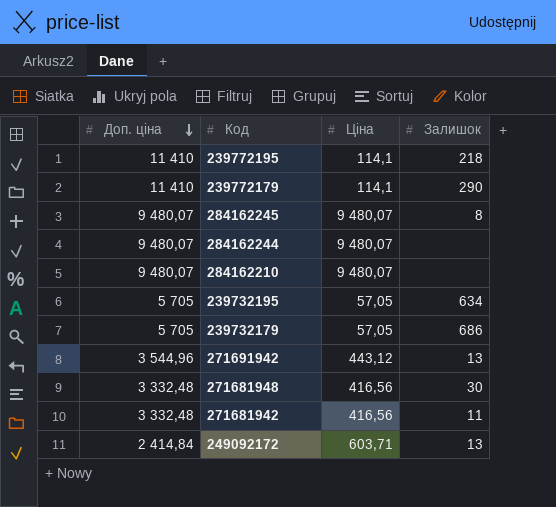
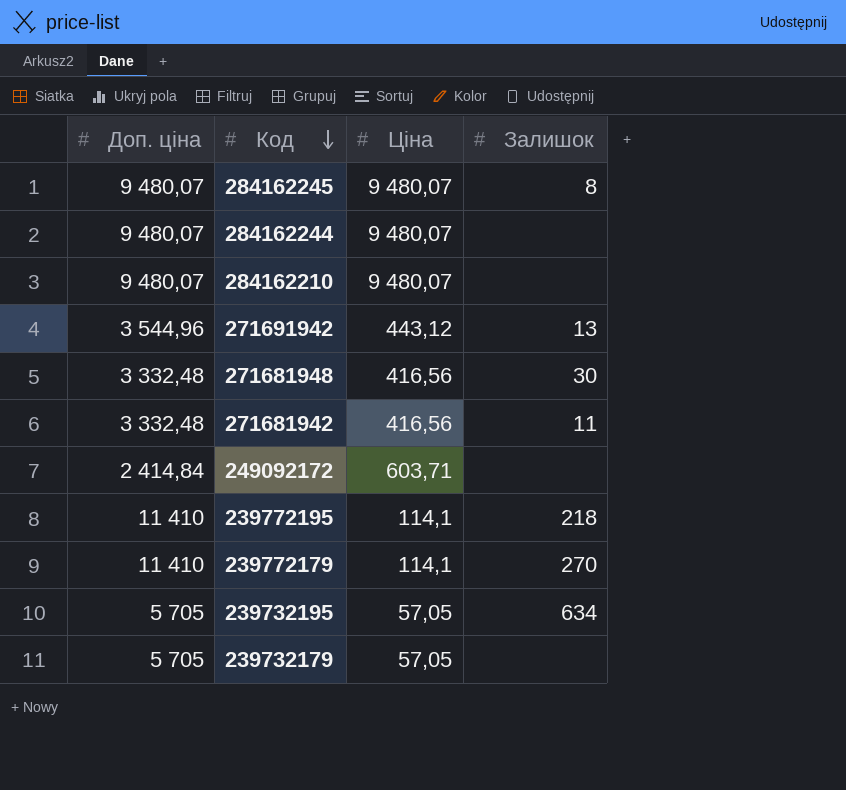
row order: Доп. ціна descending -> Код descending
249092172 | Залишок: 13 -> none
239772179 | Залишок: 290 -> 270
239732179 | Залишок: 686 -> none

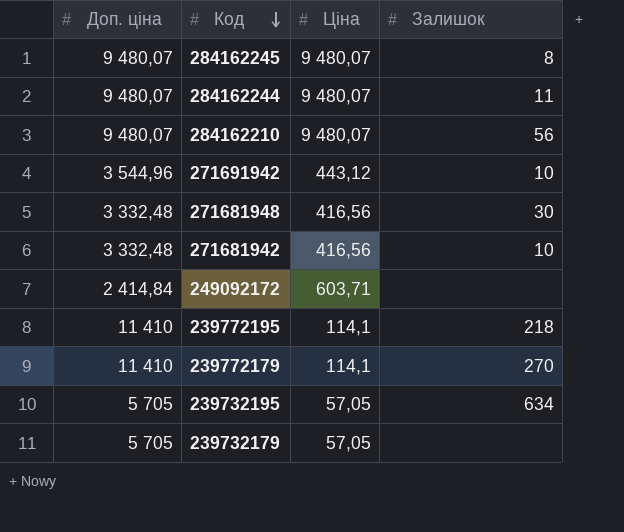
284162244 | Залишок: none -> 11
284162210 | Залишок: none -> 56
271691942 | Залишок: 13 -> 10
271681942 | Залишок: 11 -> 10

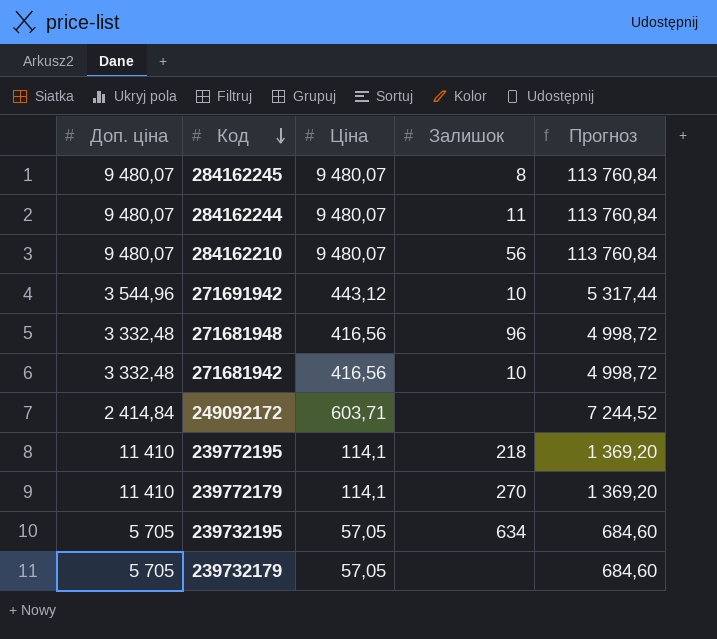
column Прогноз | formula: none -> [Ціна] * 12
271681948 | Залишок: 30 -> 96

